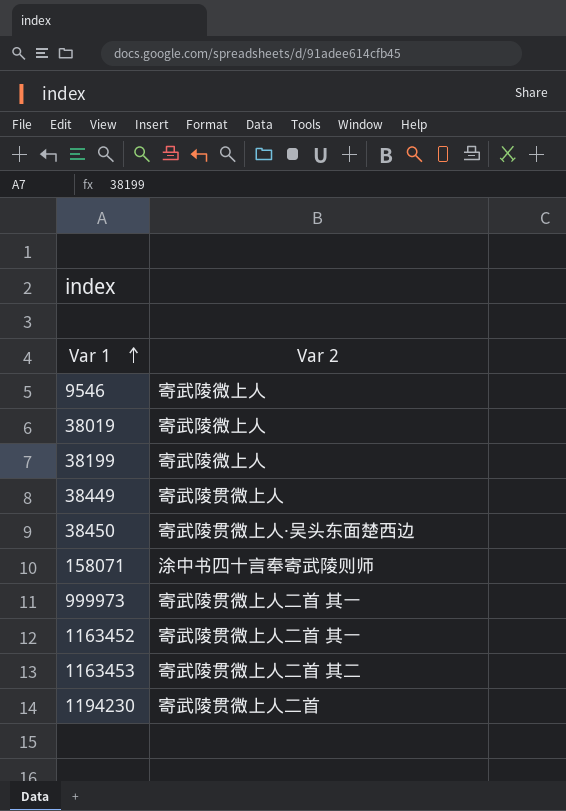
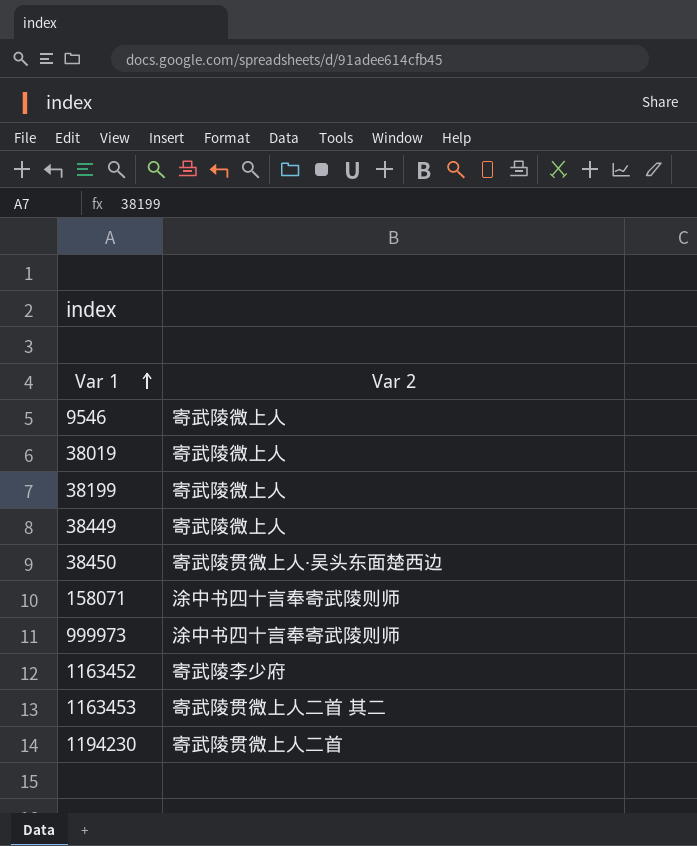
38449 | Var 2: 寄武陵贯微上人 -> 寄武陵微上人
999973 | Var 2: 寄武陵贯微上人二首 其一 -> 涂中书四十言奉寄武陵则师
1163452 | Var 2: 寄武陵贯微上人二首 其一 -> 寄武陵李少府

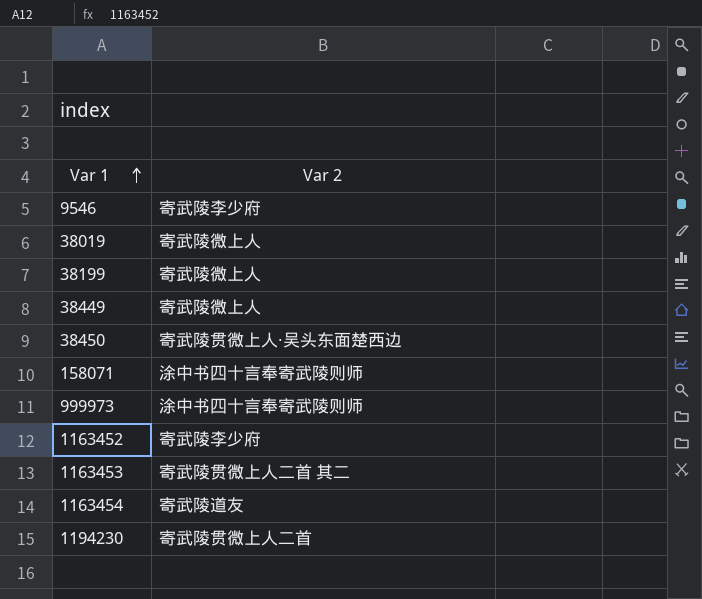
9546 | Var 2: 寄武陵微上人 -> 寄武陵李少府
row 1163454: none -> 寄武陵道友

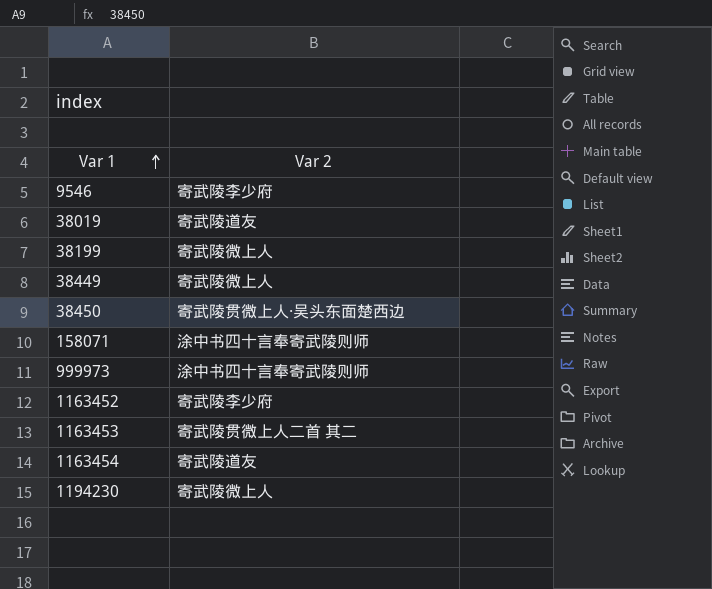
38019 | Var 2: 寄武陵微上人 -> 寄武陵道友
1194230 | Var 2: 寄武陵贯微上人二首 -> 寄武陵微上人

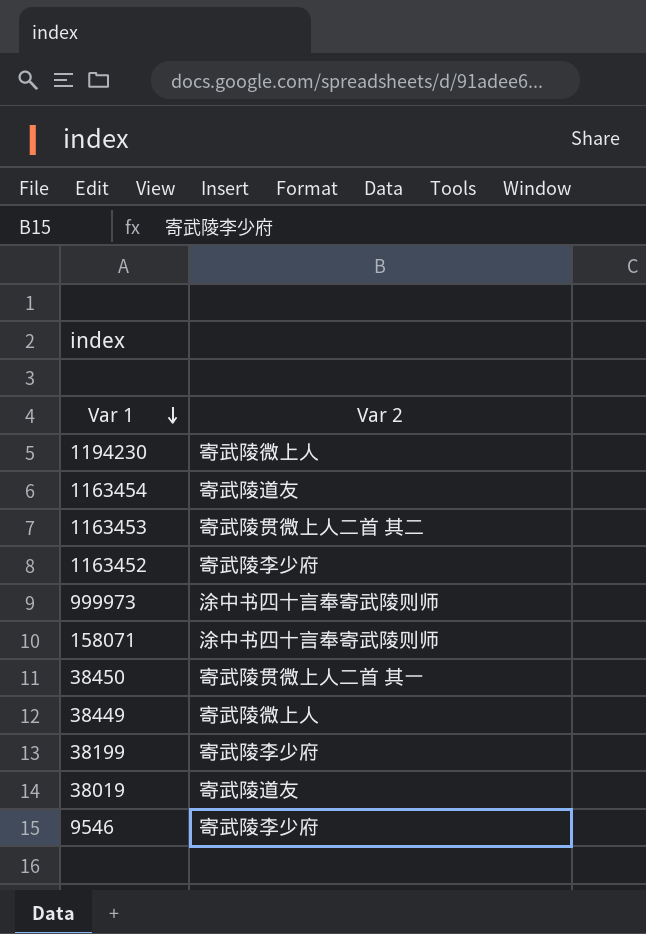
row order: Var 1 ascending -> Var 1 descending
38450 | Var 2: 寄武陵贯微上人·吴头东面楚西边 -> 寄武陵贯微上人二首 其一
38199 | Var 2: 寄武陵微上人 -> 寄武陵李少府

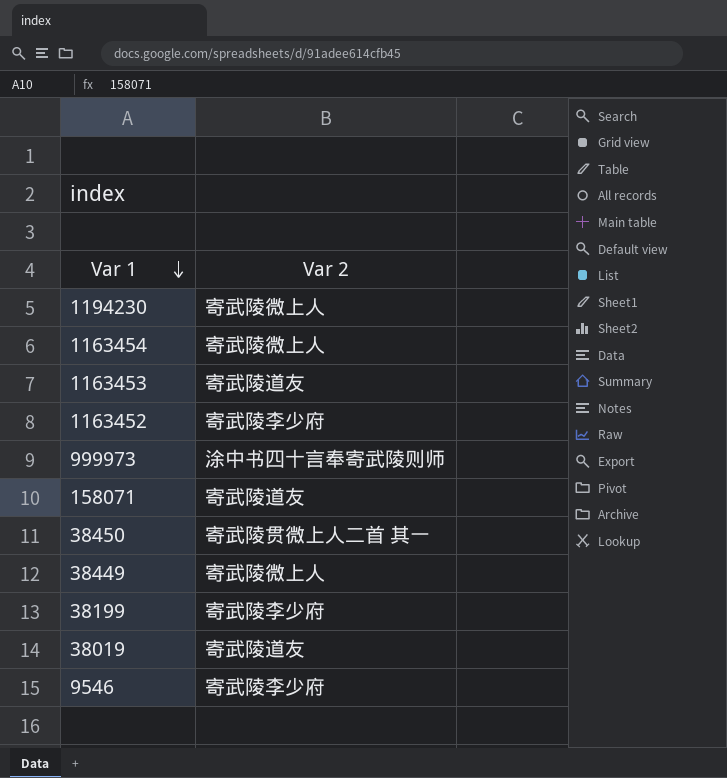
1163454 | Var 2: 寄武陵道友 -> 寄武陵微上人
1163453 | Var 2: 寄武陵贯微上人二首 其二 -> 寄武陵道友
158071 | Var 2: 涂中书四十言奉寄武陵则师 -> 寄武陵道友

